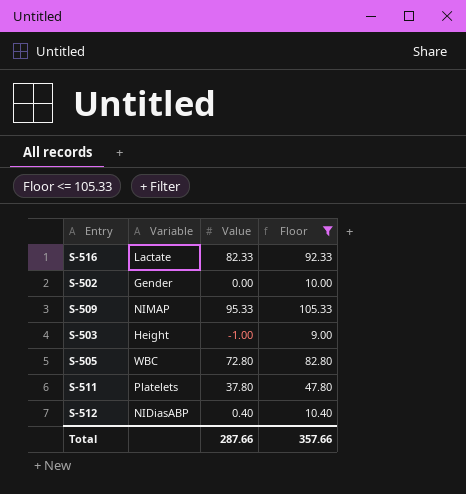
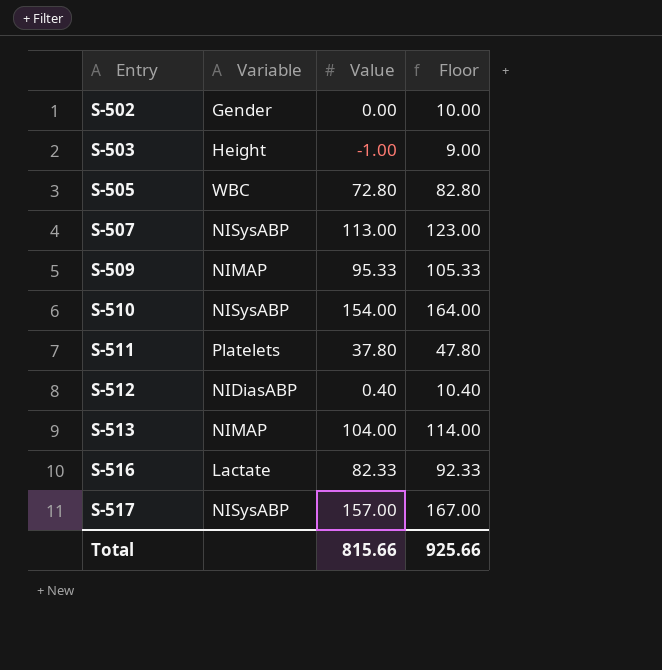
filter: Floor <= 105.33 -> none
row order: none -> Entry ascending
Total | Value: 287.66 -> 815.66
Total | Floor: 357.66 -> 925.66

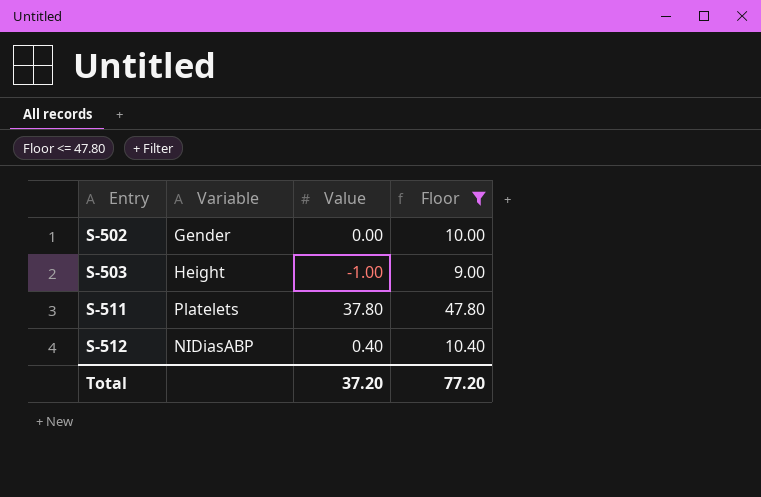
filter: none -> Floor <= 47.80
Total | Value: 815.66 -> 37.20
Total | Floor: 925.66 -> 77.20

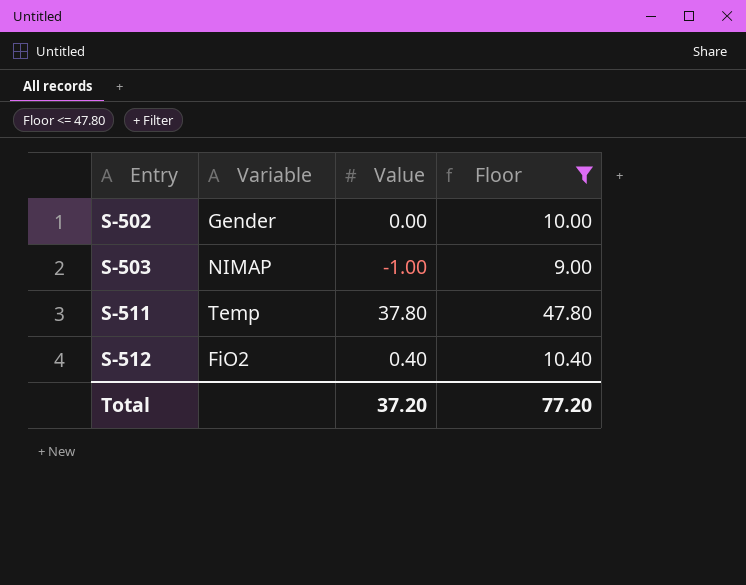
S-503 | Variable: Height -> NIMAP
S-511 | Variable: Platelets -> Temp
S-512 | Variable: NIDiasABP -> FiO2

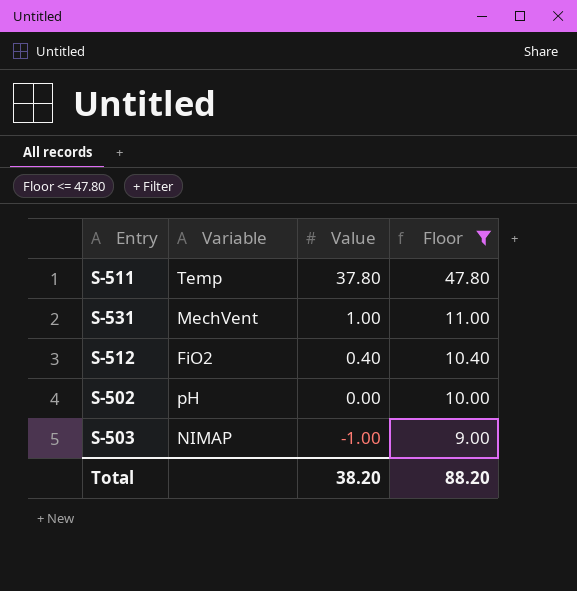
row order: Entry ascending -> Value descending
row S-531: none -> MechVent | 1.00 | 11.00
S-502 | Variable: Gender -> pH
Total | Value: 37.20 -> 38.20
Total | Floor: 77.20 -> 88.20

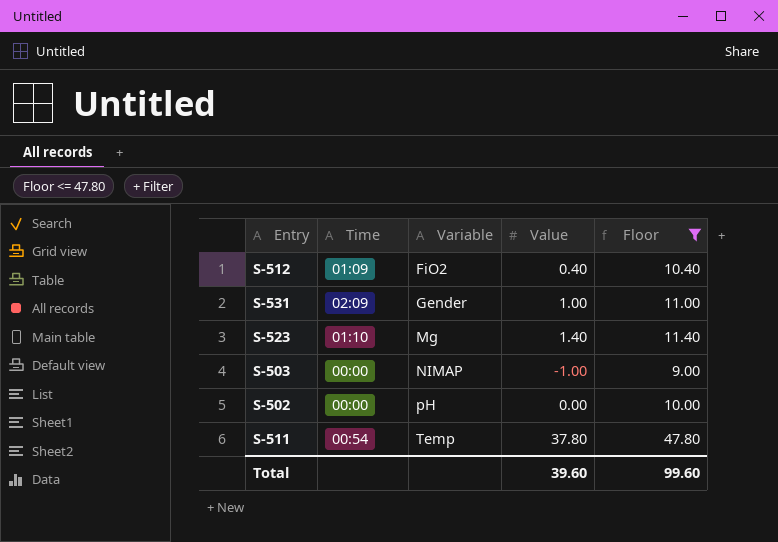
row order: Value descending -> Variable ascending
column Time | position: none -> 2
S-531 | Variable: MechVent -> Gender
row S-523: none -> 01:10 | Mg | 1.40 | 11.40
Total | Value: 38.20 -> 39.60
Total | Floor: 88.20 -> 99.60

